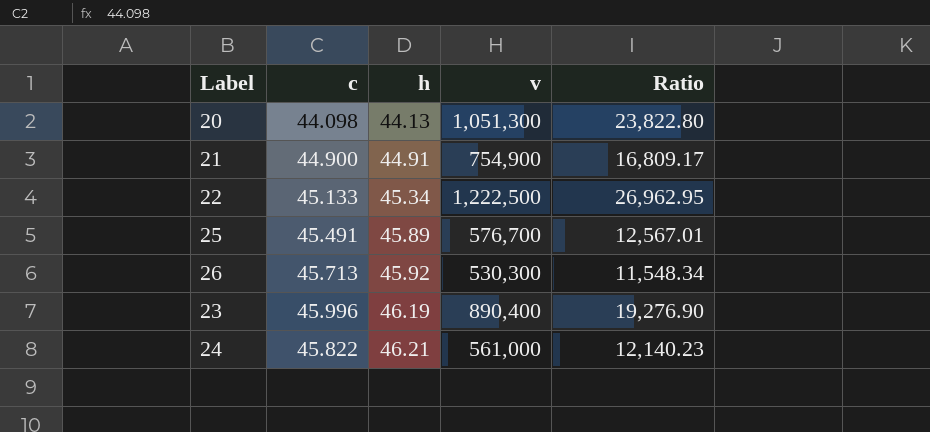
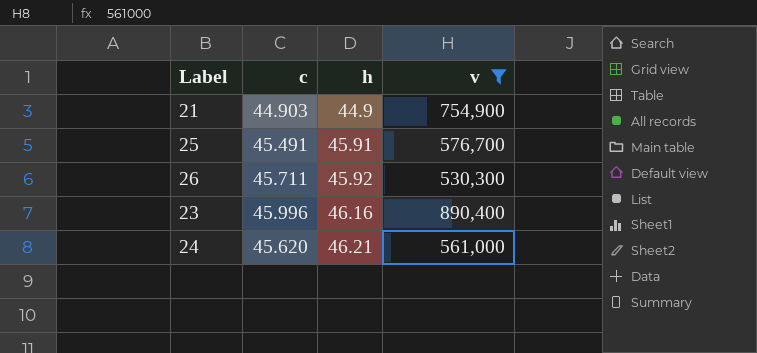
filter: none -> v <= 890,400
column Ratio | formula: [v] / [h] -> none
21 | c: 44.900 -> 44.903
21 | h: 44.91 -> 44.9
25 | h: 45.89 -> 45.91
26 | c: 45.713 -> 45.711
23 | h: 46.19 -> 46.16
24 | c: 45.822 -> 45.620

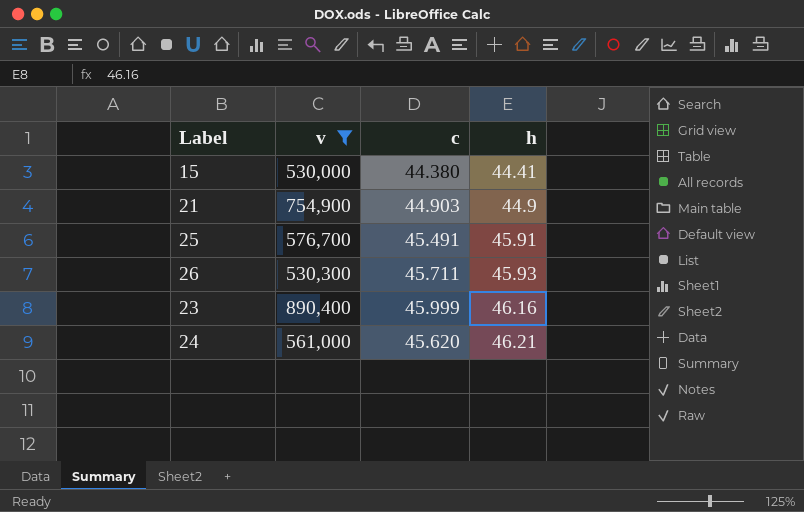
column v | position: 4 -> 2
row 15: none -> 530,000 | 44.380 | 44.41
26 | h: 45.92 -> 45.93
23 | c: 45.996 -> 45.999

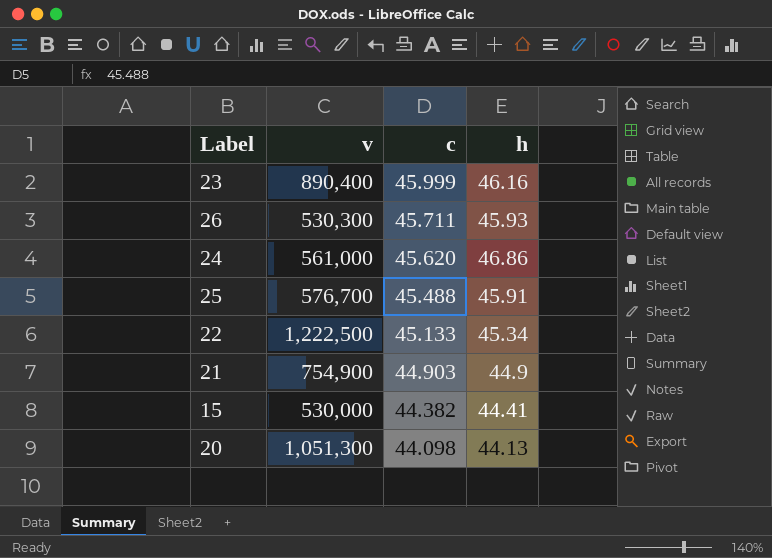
filter: v <= 890,400 -> none
row order: h ascending -> c descending
24 | h: 46.21 -> 46.86
25 | c: 45.491 -> 45.488
15 | c: 44.380 -> 44.382

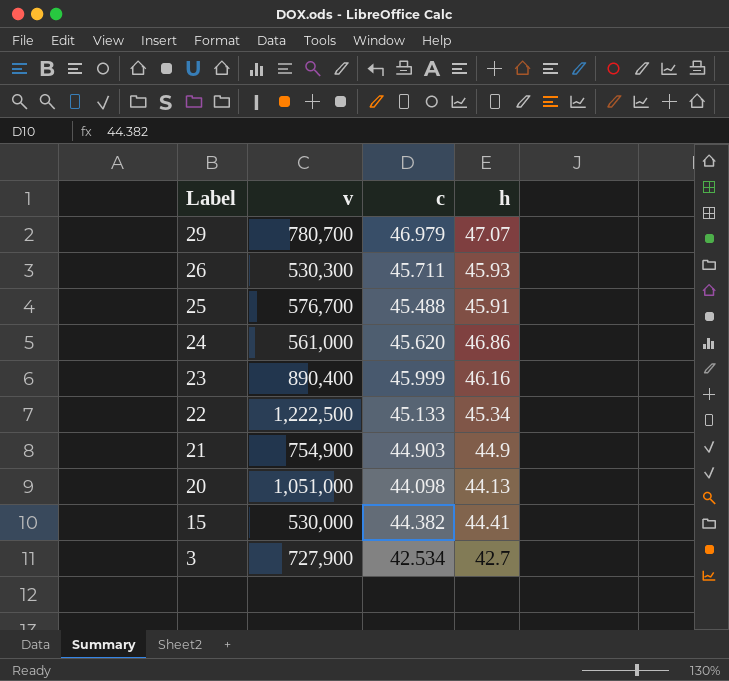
row order: c descending -> Label descending
row 29: none -> 780,700 | 46.979 | 47.07
20 | v: 1,051,300 -> 1,051,000
row 3: none -> 727,900 | 42.534 | 42.7

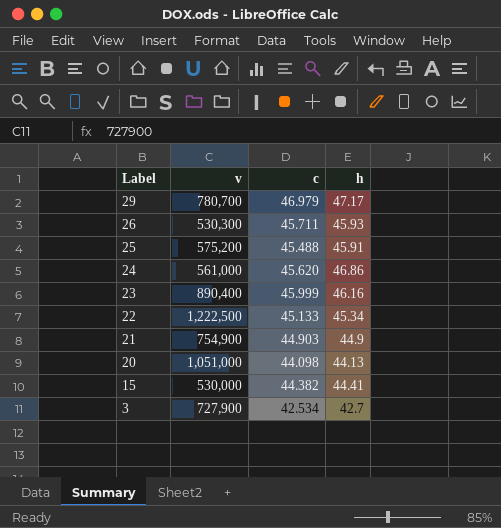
29 | h: 47.07 -> 47.17
25 | v: 576,700 -> 575,200

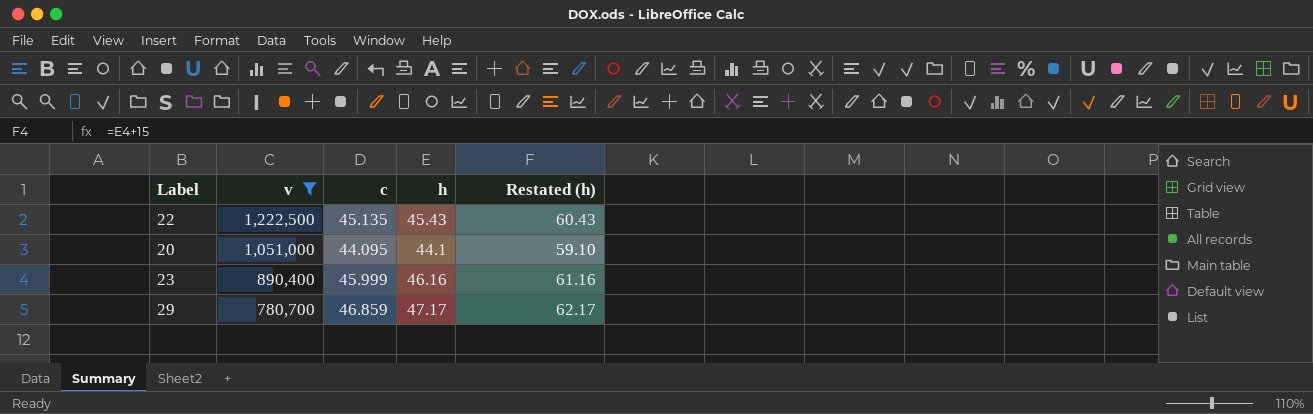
filter: none -> v >= 780,700
row order: Label descending -> v descending
column Restated (h) | formula: none -> [h] + 15
22 | c: 45.133 -> 45.135
22 | h: 45.34 -> 45.43
20 | c: 44.098 -> 44.095
20 | h: 44.13 -> 44.1
29 | c: 46.979 -> 46.859

